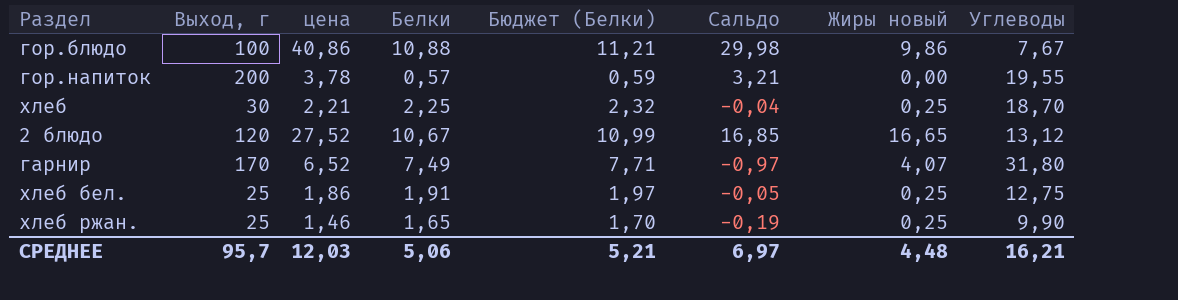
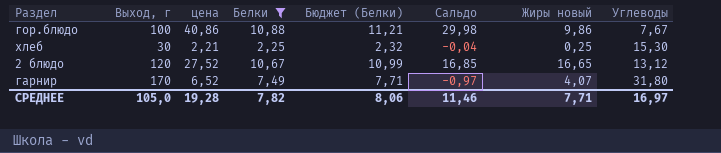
filter: none -> Белки >= 2,25
хлеб | Углеводы: 18,70 -> 15,30
СРЕДНЕЕ | Выход, г: 95,7 -> 105,0
СРЕДНЕЕ | цена: 12,03 -> 19,28
СРЕДНЕЕ | Белки: 5,06 -> 7,82
СРЕДНЕЕ | Бюджет (Белки): 5,21 -> 8,06
СРЕДНЕЕ | Сальдо: 6,97 -> 11,46
СРЕДНЕЕ | Жиры новый: 4,48 -> 7,71
СРЕДНЕЕ | Углеводы: 16,21 -> 16,97

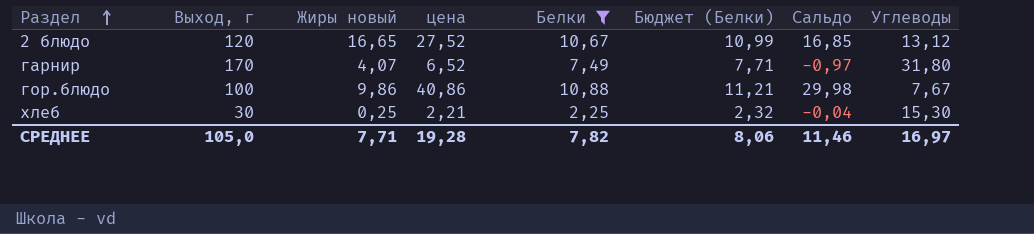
row order: none -> Раздел ascending
column Жиры новый | position: 7 -> 3

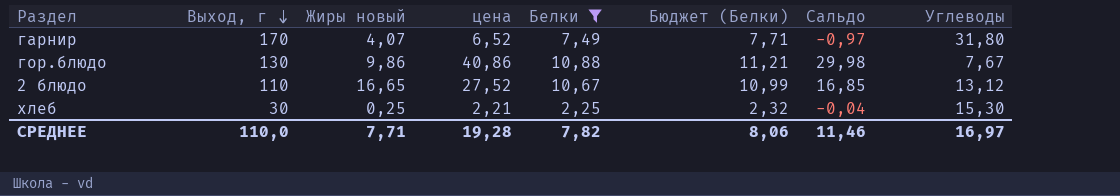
row order: Раздел ascending -> Выход, г descending
гор.блюдо | Выход, г: 100 -> 130
2 блюдо | Выход, г: 120 -> 110
СРЕДНЕЕ | Выход, г: 105,0 -> 110,0

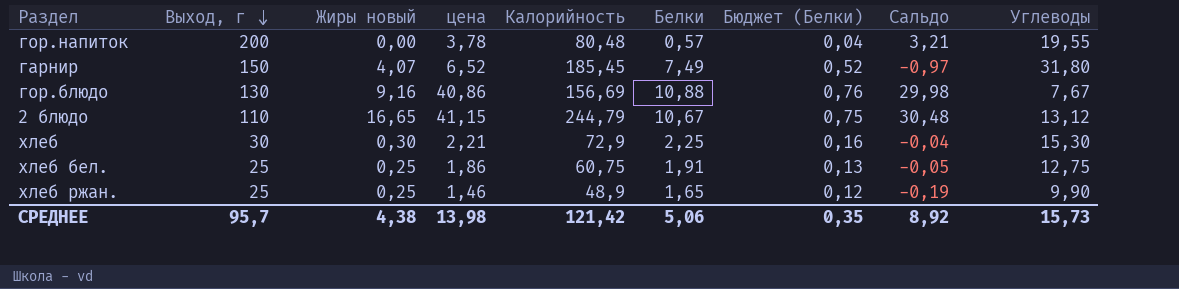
filter: Белки >= 2,25 -> none
column Калорийность | position: none -> 5
column Бюджет (Белки) | formula: [Белки] * 1,03 -> [Белки] * 0,07
гарнир | Выход, г: 170 -> 150
гор.блюдо | Жиры новый: 9,86 -> 9,16
2 блюдо | цена: 27,52 -> 41,15
2 блюдо | Сальдо: 16,85 -> 30,48
хлеб | Жиры новый: 0,25 -> 0,30
СРЕДНЕЕ | Выход, г: 110,0 -> 95,7
СРЕДНЕЕ | Жиры новый: 7,71 -> 4,38
СРЕДНЕЕ | цена: 19,28 -> 13,98
СРЕДНЕЕ | Белки: 7,82 -> 5,06
СРЕДНЕЕ | Бюджет (Белки): 8,06 -> 0,35
СРЕДНЕЕ | Сальдо: 11,46 -> 8,92
СРЕДНЕЕ | Углеводы: 16,97 -> 15,73

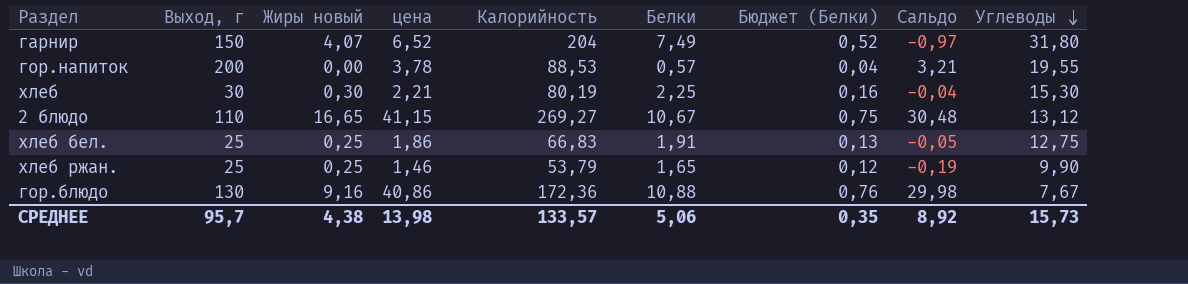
row order: Выход, г descending -> Углеводы descending
гарнир | Калорийность: 185,45 -> 204
гор.напиток | Калорийность: 80,48 -> 88,53
хлеб | Калорийность: 72,9 -> 80,19
2 блюдо | Калорийность: 244,79 -> 269,27
хлеб бел. | Калорийность: 60,75 -> 66,83
хлеб ржан. | Калорийность: 48,9 -> 53,79
гор.блюдо | Калорийность: 156,69 -> 172,36
СРЕДНЕЕ | Калорийность: 121,42 -> 133,57

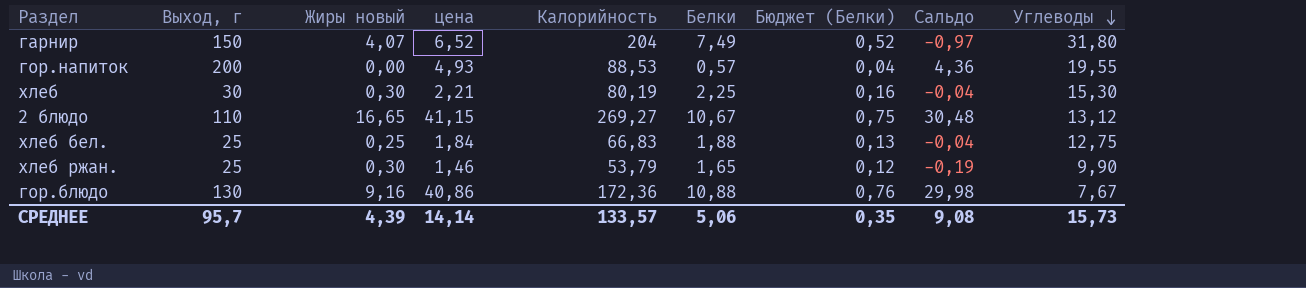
гор.напиток | цена: 3,78 -> 4,93
гор.напиток | Сальдо: 3,21 -> 4,36
хлеб бел. | цена: 1,86 -> 1,84
хлеб бел. | Белки: 1,91 -> 1,88
хлеб бел. | Сальдо: -0,05 -> -0,04
хлеб ржан. | Жиры новый: 0,25 -> 0,30
СРЕДНЕЕ | Жиры новый: 4,38 -> 4,39
СРЕДНЕЕ | цена: 13,98 -> 14,14
СРЕДНЕЕ | Сальдо: 8,92 -> 9,08

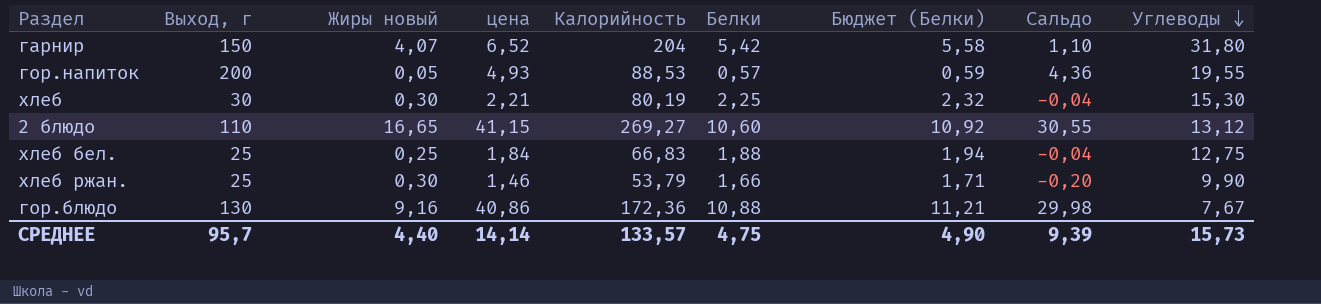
column Бюджет (Белки) | formula: [Белки] * 0,07 -> [Белки] * 1,03
гарнир | Белки: 7,49 -> 5,42
гарнир | Сальдо: -0,97 -> 1,10
гор.напиток | Жиры новый: 0,00 -> 0,05
2 блюдо | Белки: 10,67 -> 10,60
2 блюдо | Сальдо: 30,48 -> 30,55
хлеб ржан. | Белки: 1,65 -> 1,66
хлеб ржан. | Сальдо: -0,19 -> -0,20
СРЕДНЕЕ | Жиры новый: 4,39 -> 4,40
СРЕДНЕЕ | Белки: 5,06 -> 4,75
СРЕДНЕЕ | Бюджет (Белки): 0,35 -> 4,90
СРЕДНЕЕ | Сальдо: 9,08 -> 9,39

